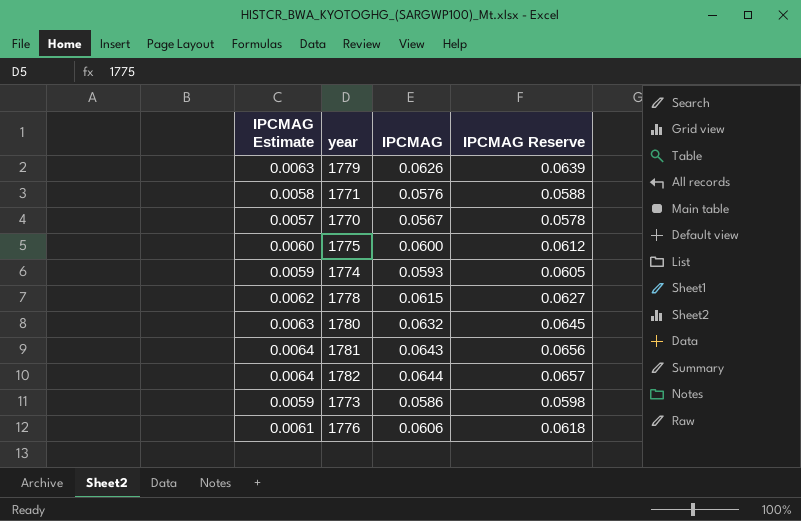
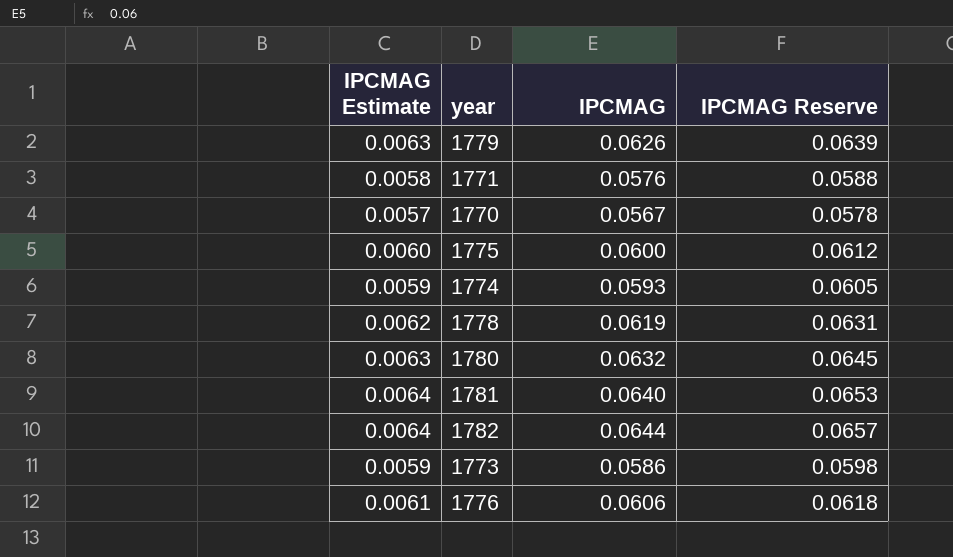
1778 | IPCMAG: 0.0615 -> 0.0619
1778 | IPCMAG Reserve: 0.0627 -> 0.0631
1781 | IPCMAG: 0.0643 -> 0.0640
1781 | IPCMAG Reserve: 0.0656 -> 0.0653

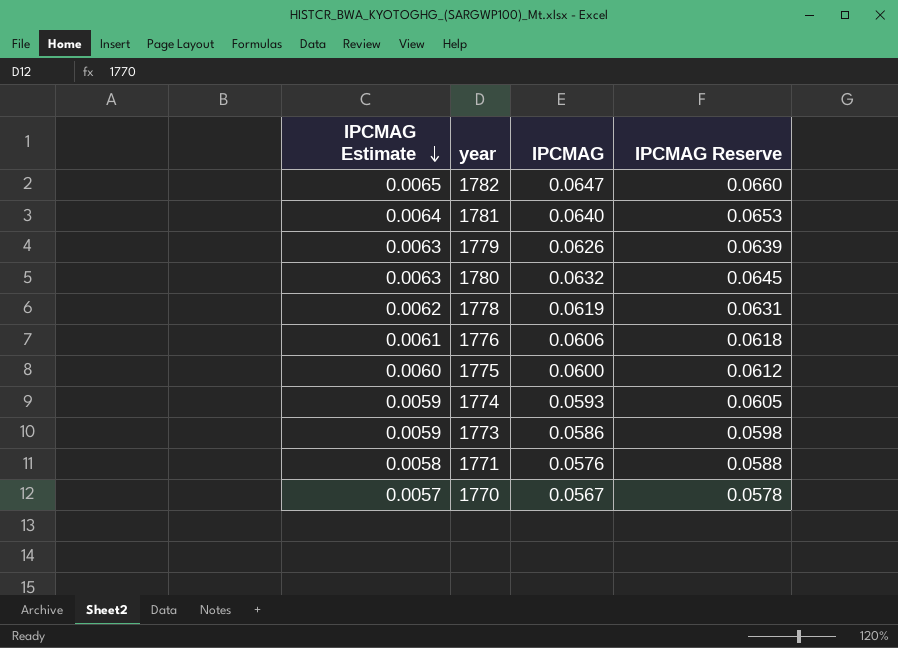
row order: none -> IPCMAG Estimate descending
1782 | IPCMAG Estimate: 0.0064 -> 0.0065
1782 | IPCMAG: 0.0644 -> 0.0647
1782 | IPCMAG Reserve: 0.0657 -> 0.0660

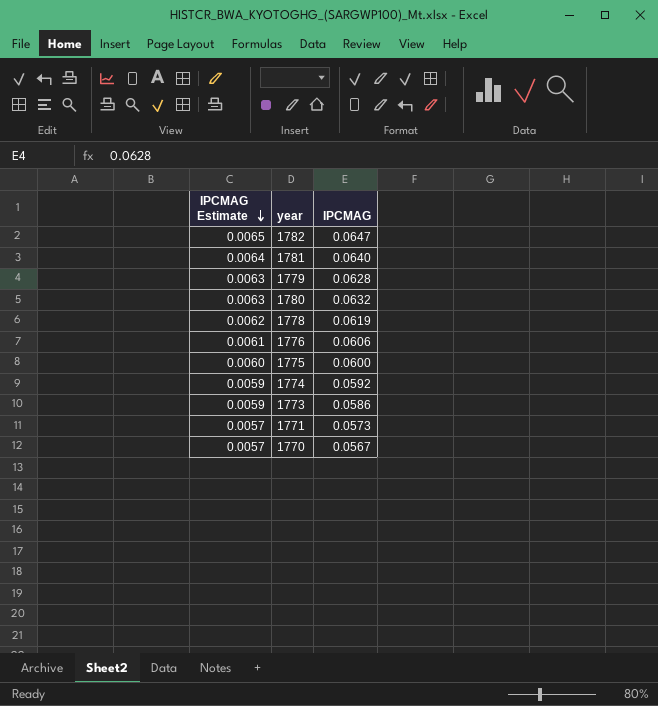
column IPCMAG Reserve | formula: [IPCMAG] * 1.02 -> none
1779 | IPCMAG: 0.0626 -> 0.0628
1774 | IPCMAG: 0.0593 -> 0.0592
1771 | IPCMAG Estimate: 0.0058 -> 0.0057
1771 | IPCMAG: 0.0576 -> 0.0573

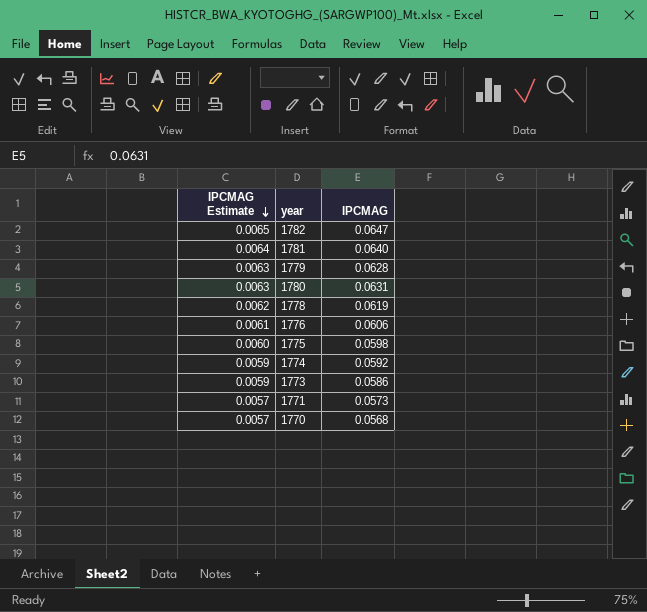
1780 | IPCMAG: 0.0632 -> 0.0631
1775 | IPCMAG: 0.0600 -> 0.0598
1770 | IPCMAG: 0.0567 -> 0.0568

